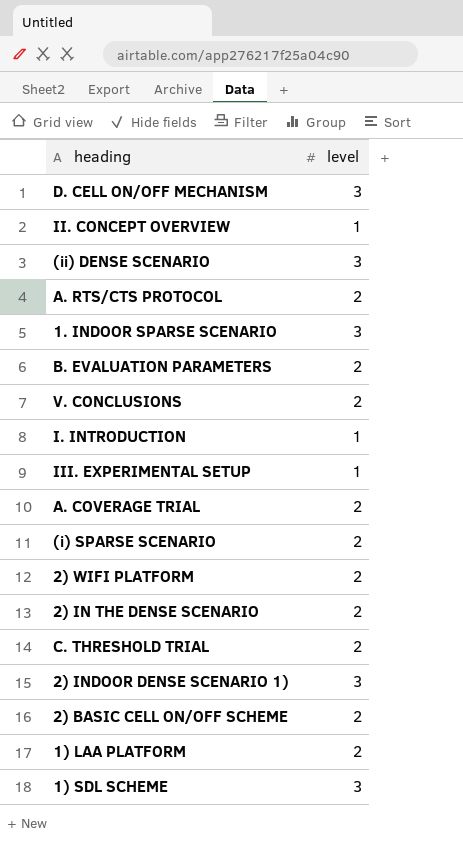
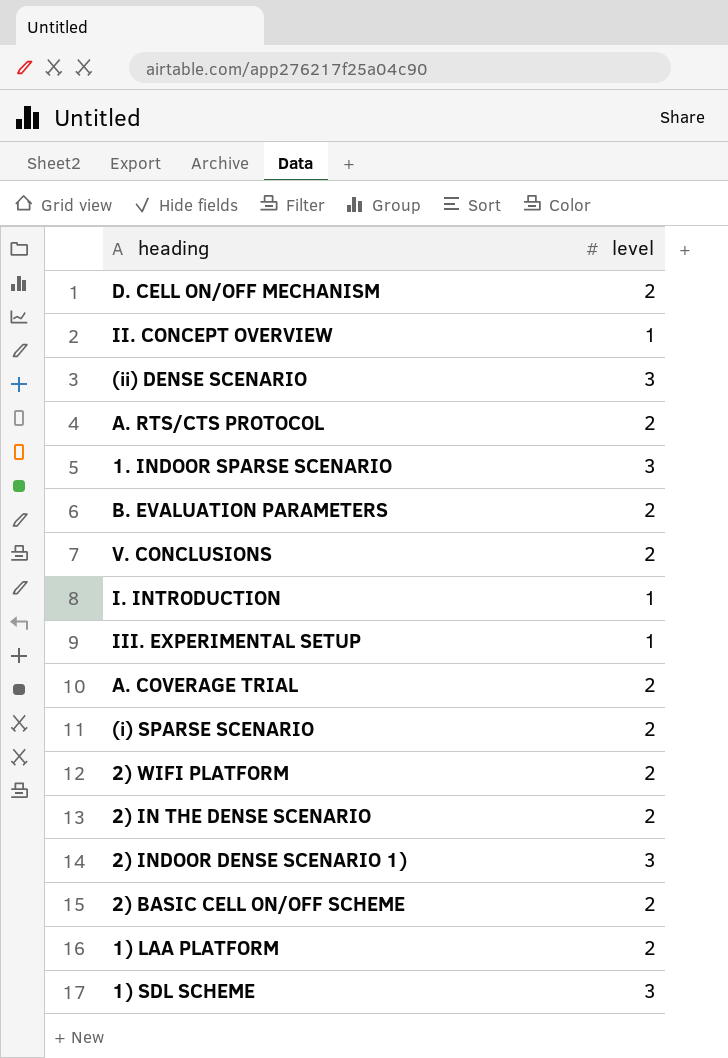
row C. THRESHOLD TRIAL: 2 -> none
D. CELL ON/OFF MECHANISM | level: 3 -> 2

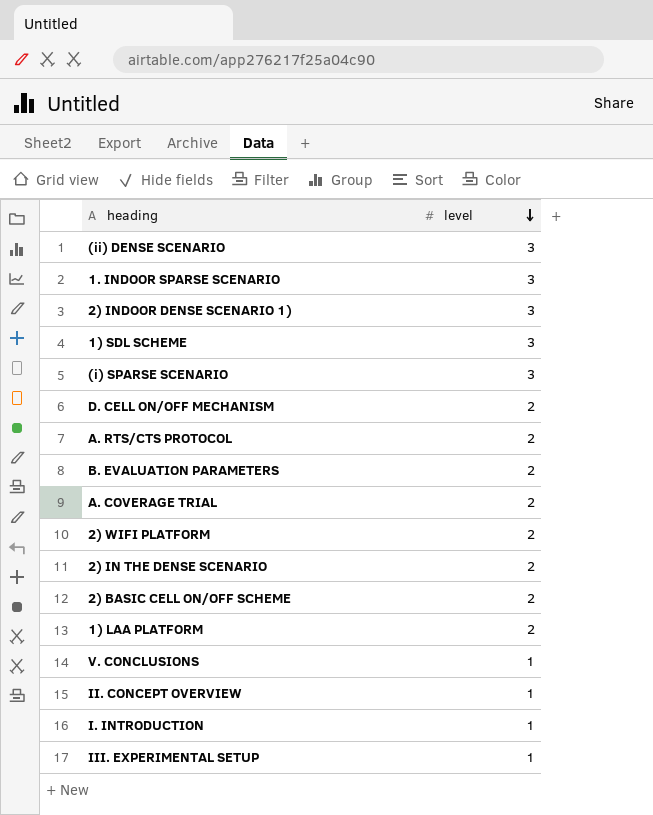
row order: none -> level descending
(i) SPARSE SCENARIO | level: 2 -> 3
V. CONCLUSIONS | level: 2 -> 1

